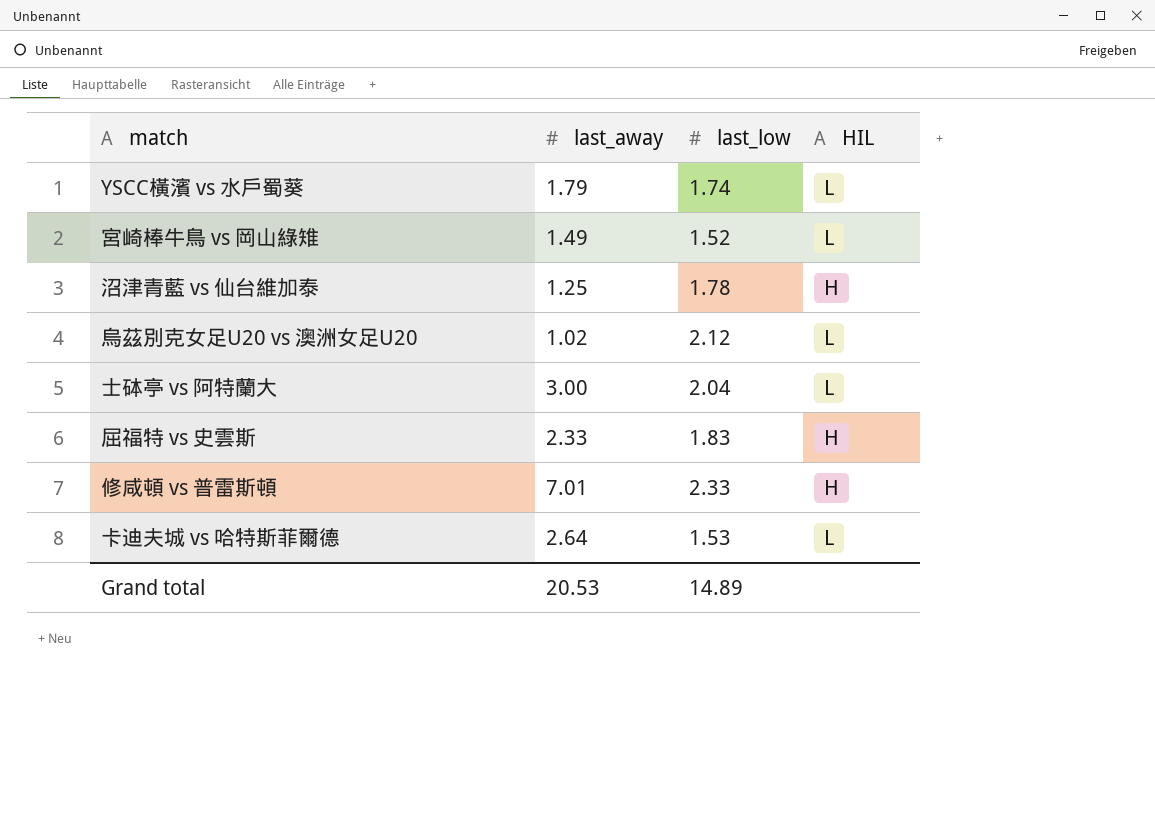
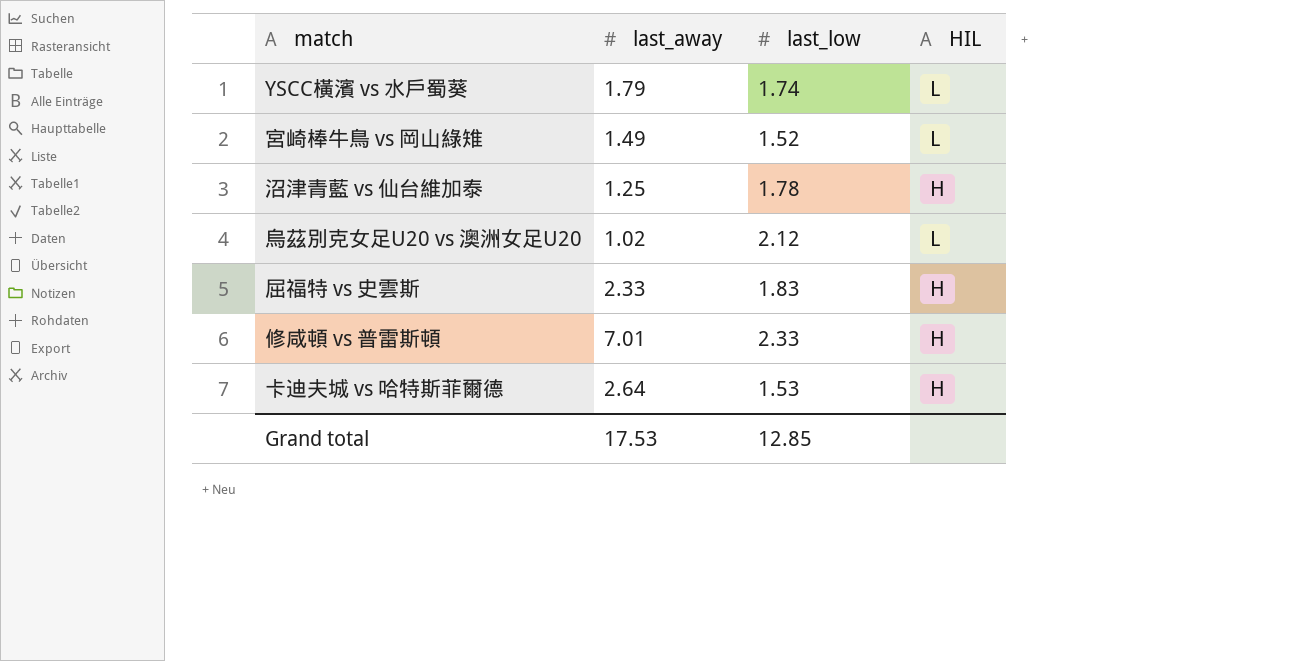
row 士砵亭 vs 阿特蘭大: 3.00 | 2.04 | L -> none
卡迪夫城 vs 哈特斯菲爾德 | HIL: L -> H
Grand total | last_away: 20.53 -> 17.53
Grand total | last_low: 14.89 -> 12.85

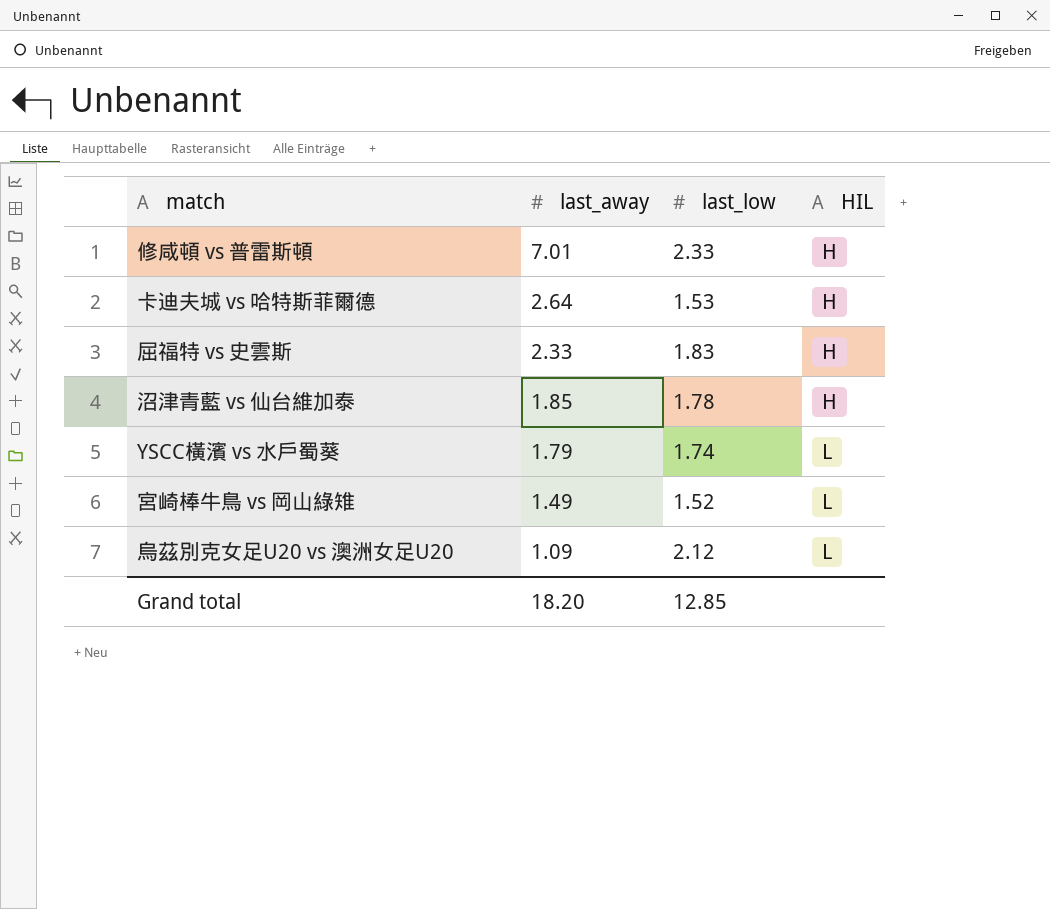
row order: none -> last_away descending
沼津青藍 vs 仙台維加泰 | last_away: 1.25 -> 1.85
烏茲別克女足U20 vs 澳洲女足U20 | last_away: 1.02 -> 1.09
Grand total | last_away: 17.53 -> 18.20

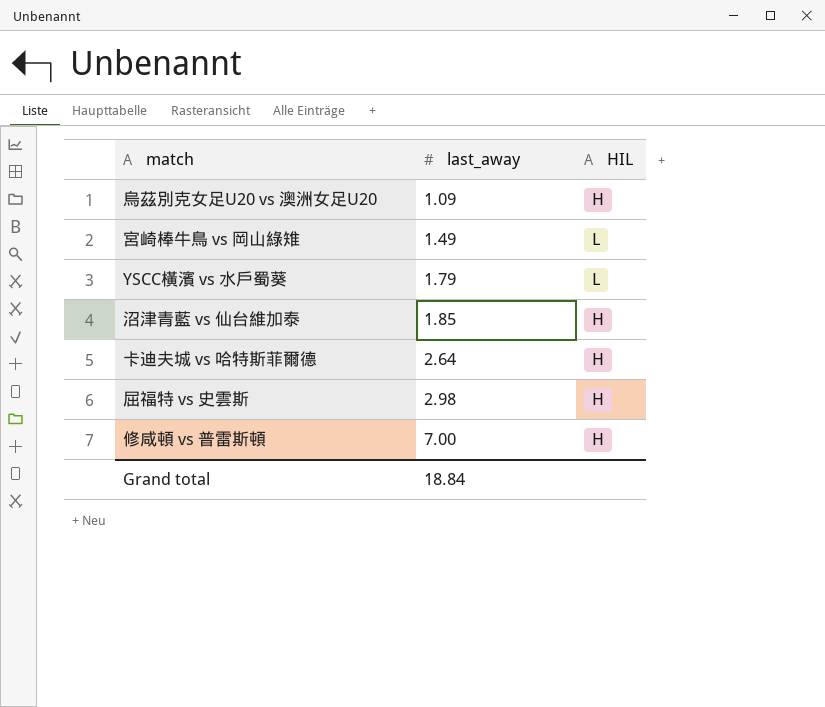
row order: last_away descending -> last_away ascending
column last_low | position: 3 -> none
烏茲別克女足U20 vs 澳洲女足U20 | HIL: L -> H
屈福特 vs 史雲斯 | last_away: 2.33 -> 2.98
修咸頓 vs 普雷斯頓 | last_away: 7.01 -> 7.00
Grand total | last_away: 18.20 -> 18.84

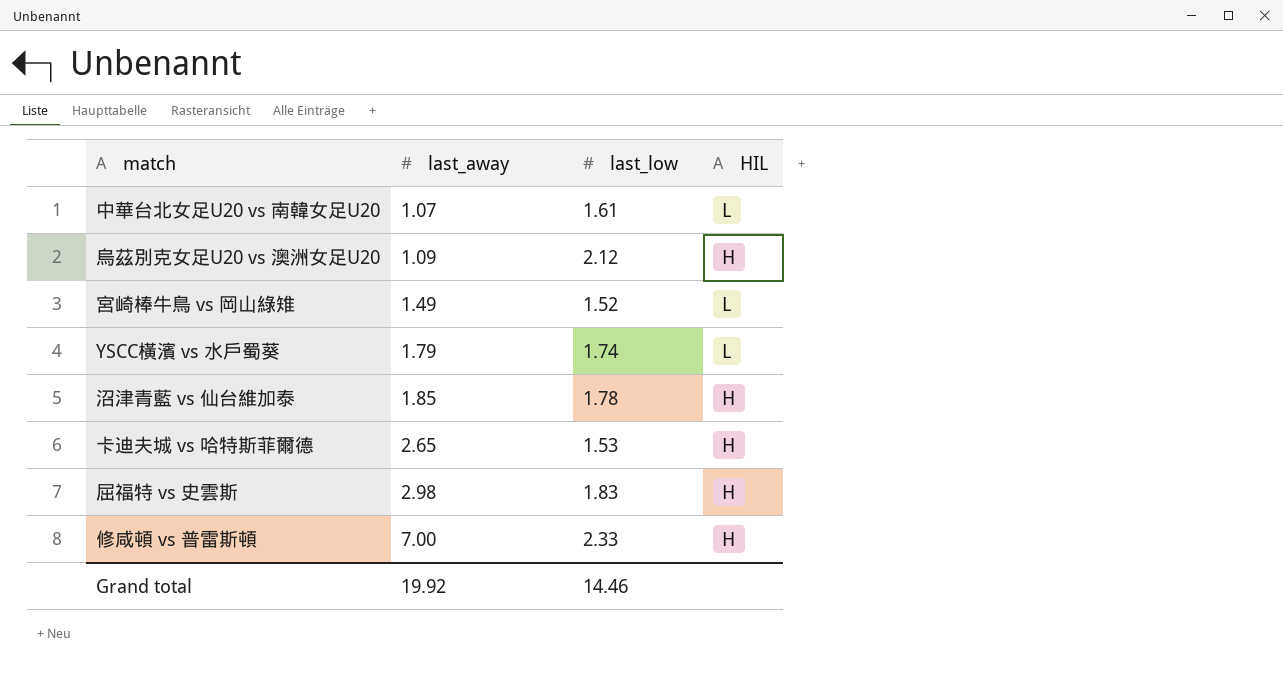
column last_low | position: none -> 3
row 中華台北女足U20 vs 南韓女足U20: none -> 1.07 | 1.61 | L
卡迪夫城 vs 哈特斯菲爾德 | last_away: 2.64 -> 2.65
Grand total | last_away: 18.84 -> 19.92

